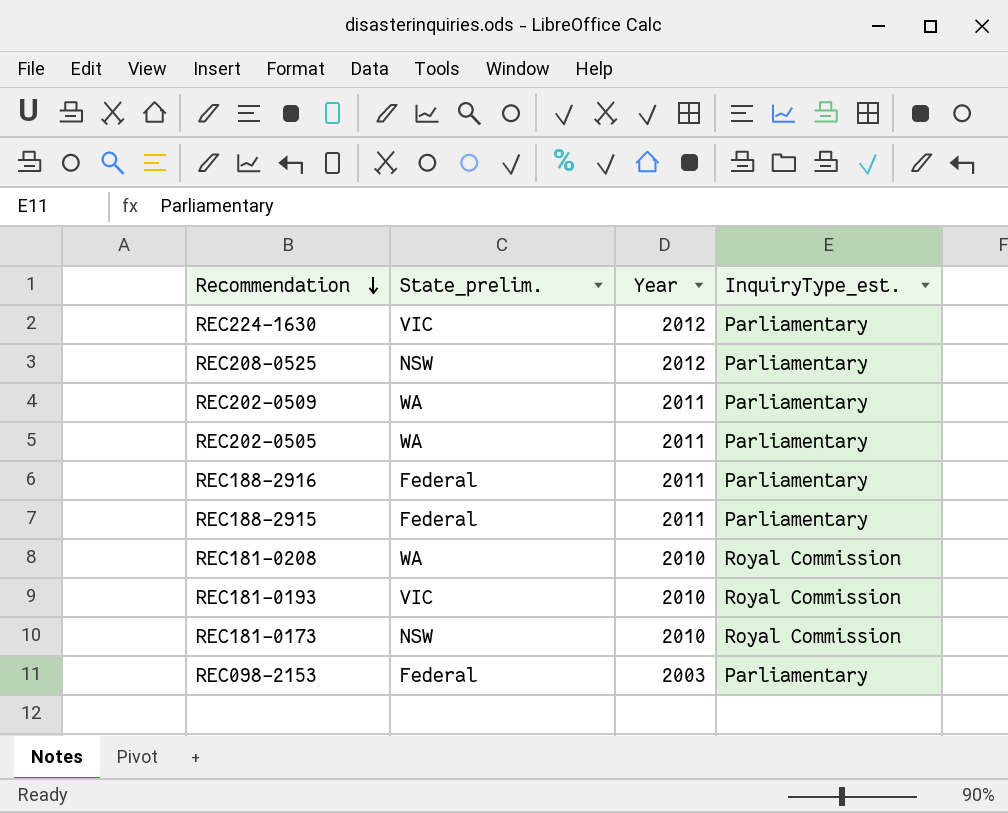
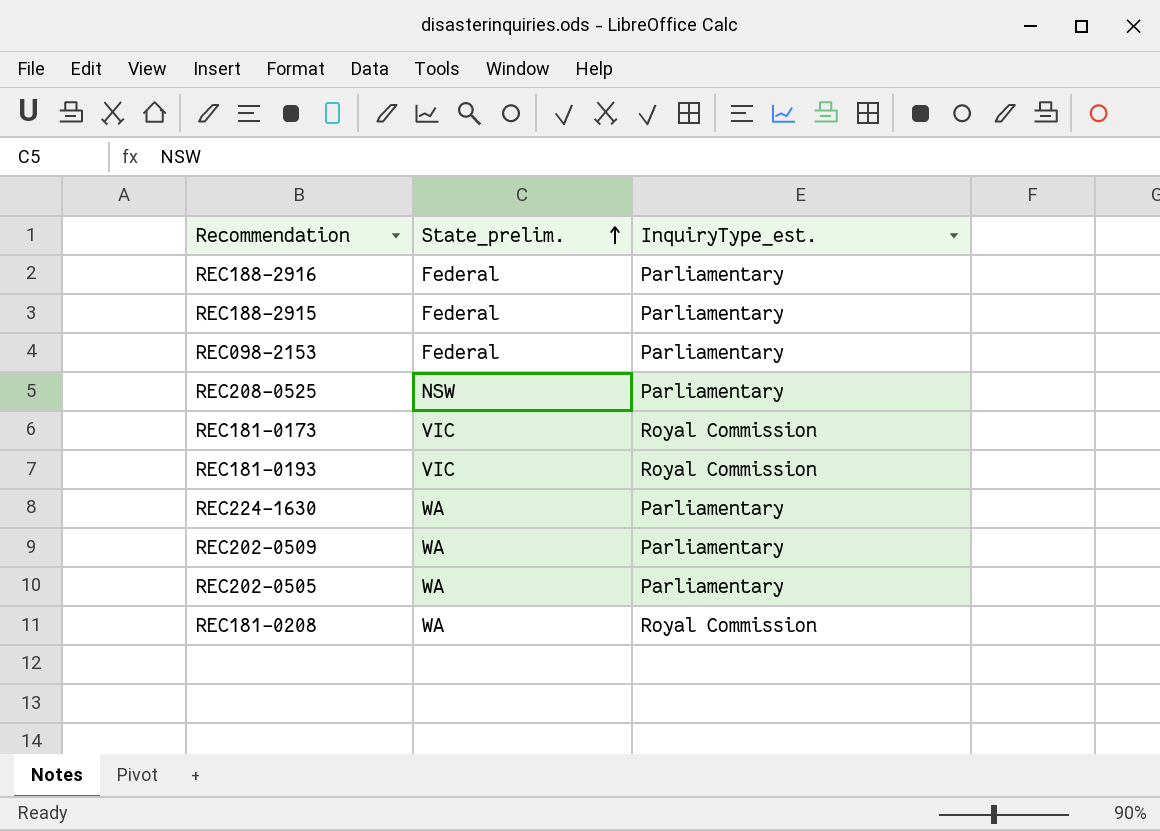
row order: Recommendation descending -> State_prelim. ascending
column Year | position: 3 -> none
REC181-0173 | State_prelim.: NSW -> VIC
REC224-1630 | State_prelim.: VIC -> WA

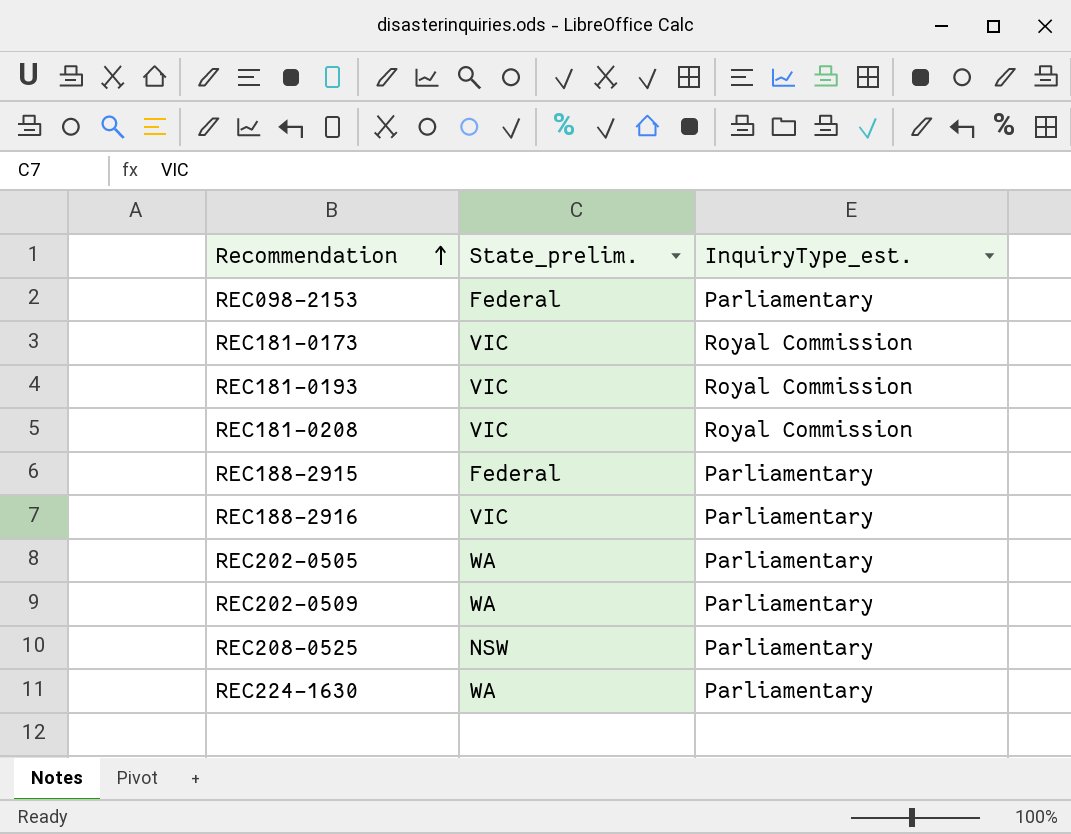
row order: State_prelim. ascending -> Recommendation ascending
REC181-0208 | State_prelim.: WA -> VIC
REC188-2916 | State_prelim.: Federal -> VIC

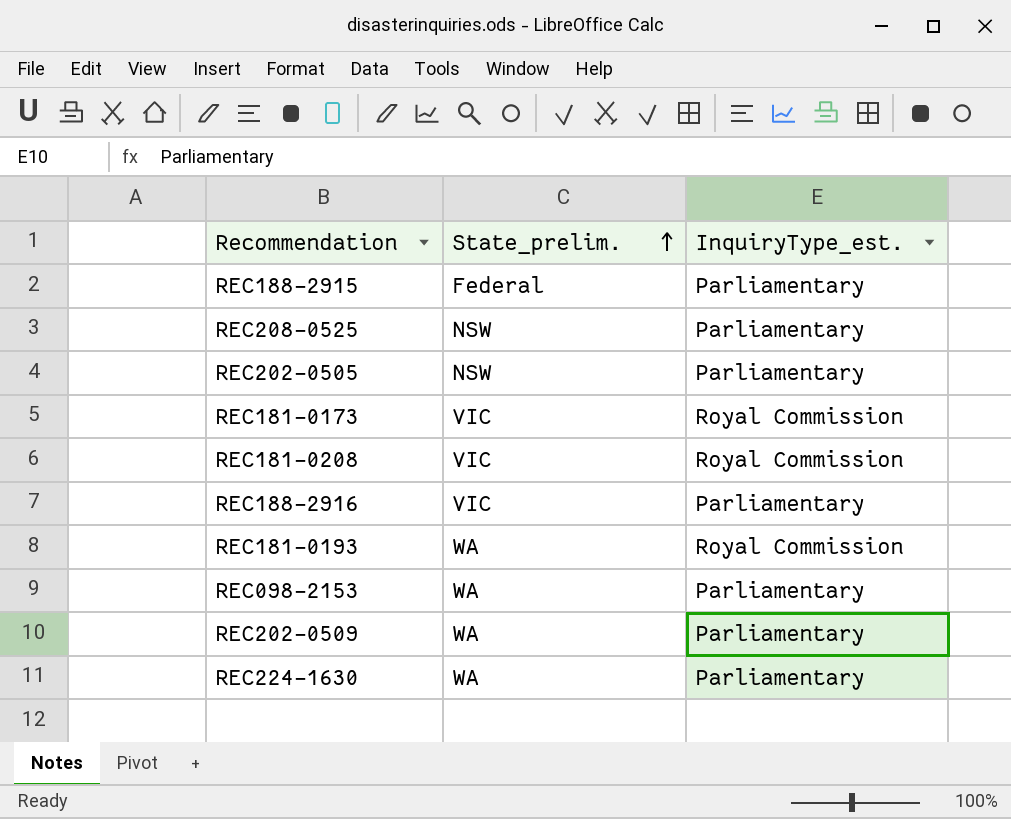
row order: Recommendation ascending -> State_prelim. ascending
REC202-0505 | State_prelim.: WA -> NSW
REC181-0193 | State_prelim.: VIC -> WA
REC098-2153 | State_prelim.: Federal -> WA

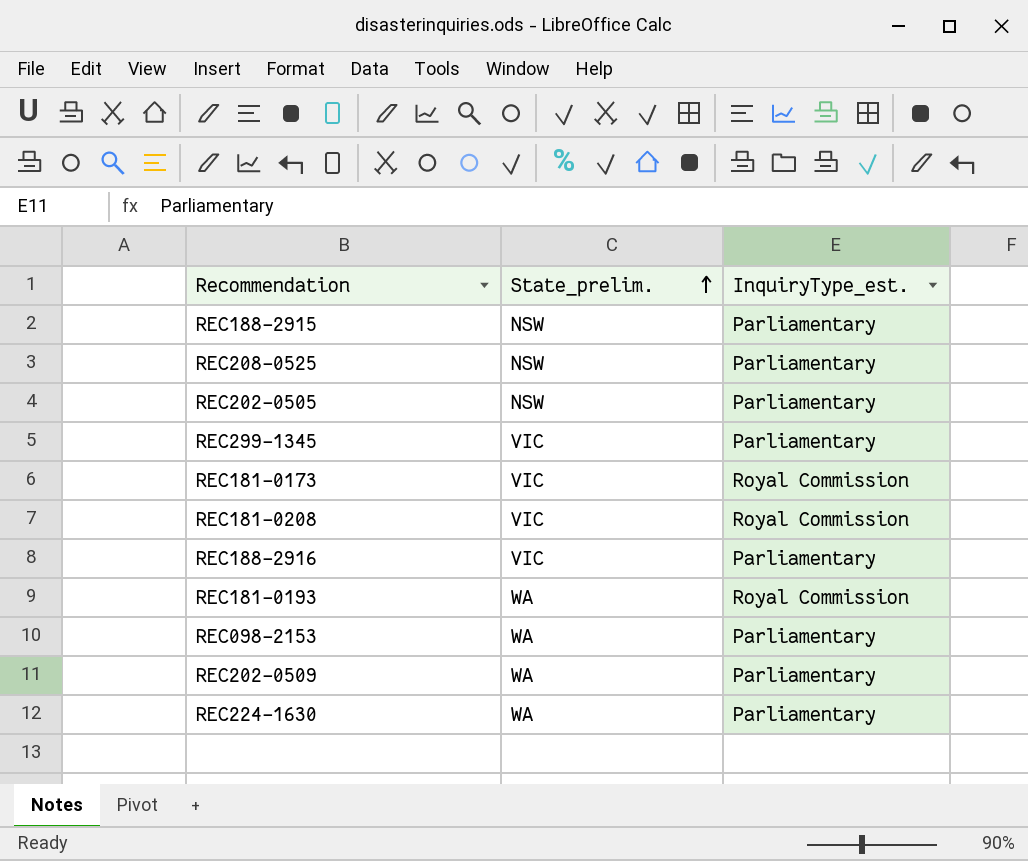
REC188-2915 | State_prelim.: Federal -> NSW
row REC299-1345: none -> VIC | Parliamentary

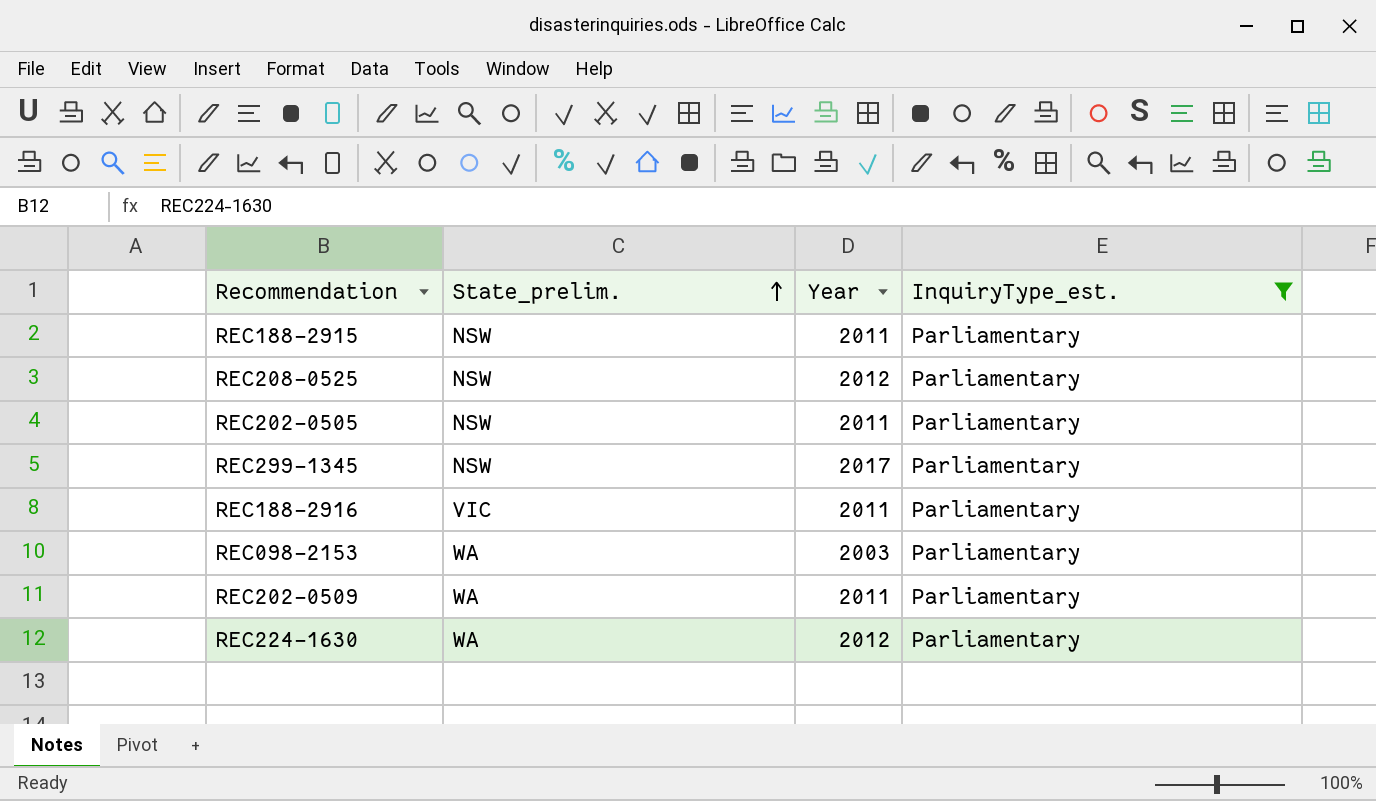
filter: none -> InquiryType_est. = Parliamentary
column Year | position: none -> 3
REC299-1345 | State_prelim.: VIC -> NSW

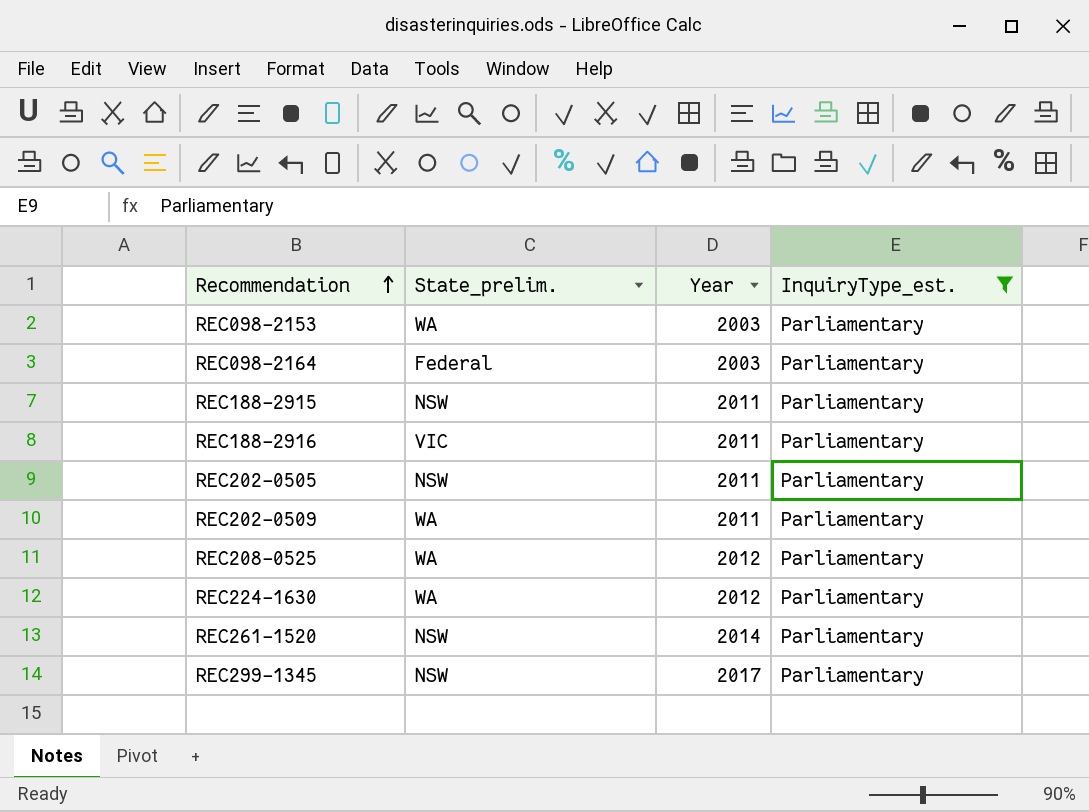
row order: State_prelim. ascending -> Recommendation ascending
row REC098-2164: none -> Federal | 2003 | Parliamentary
REC208-0525 | State_prelim.: NSW -> WA
row REC261-1520: none -> NSW | 2014 | Parliamentary

